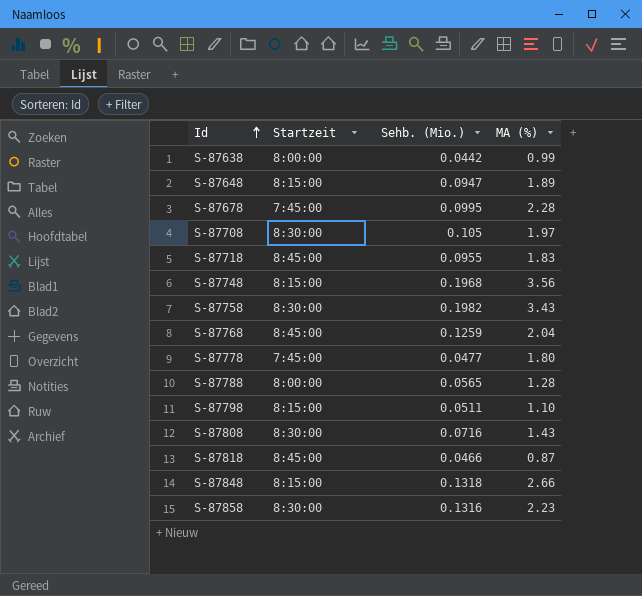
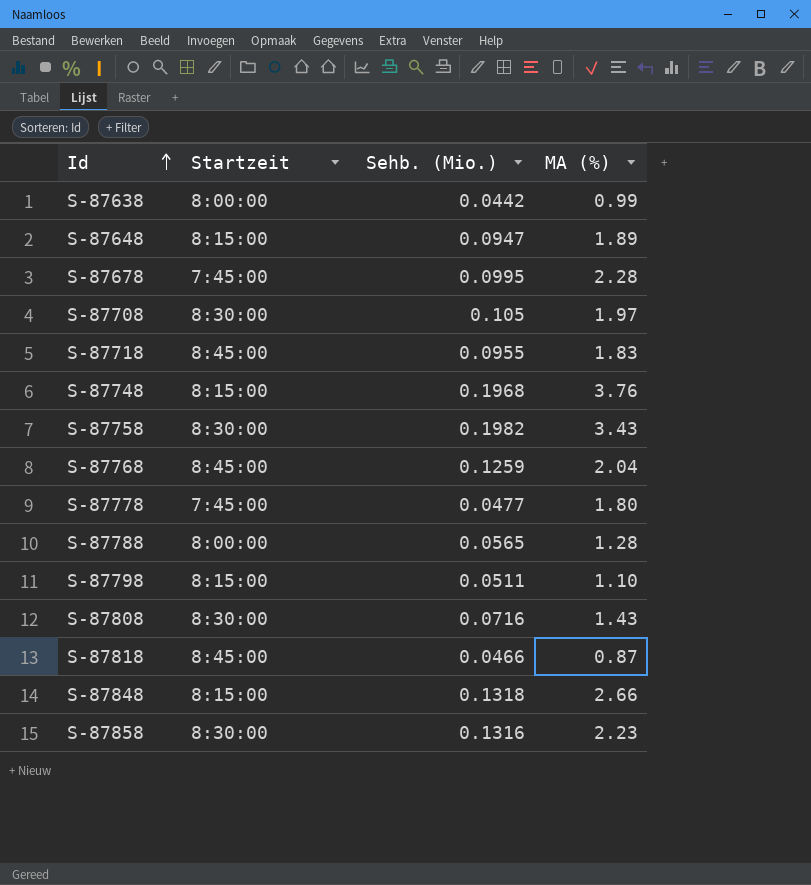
S-87748 | MA (%): 3.56 -> 3.76

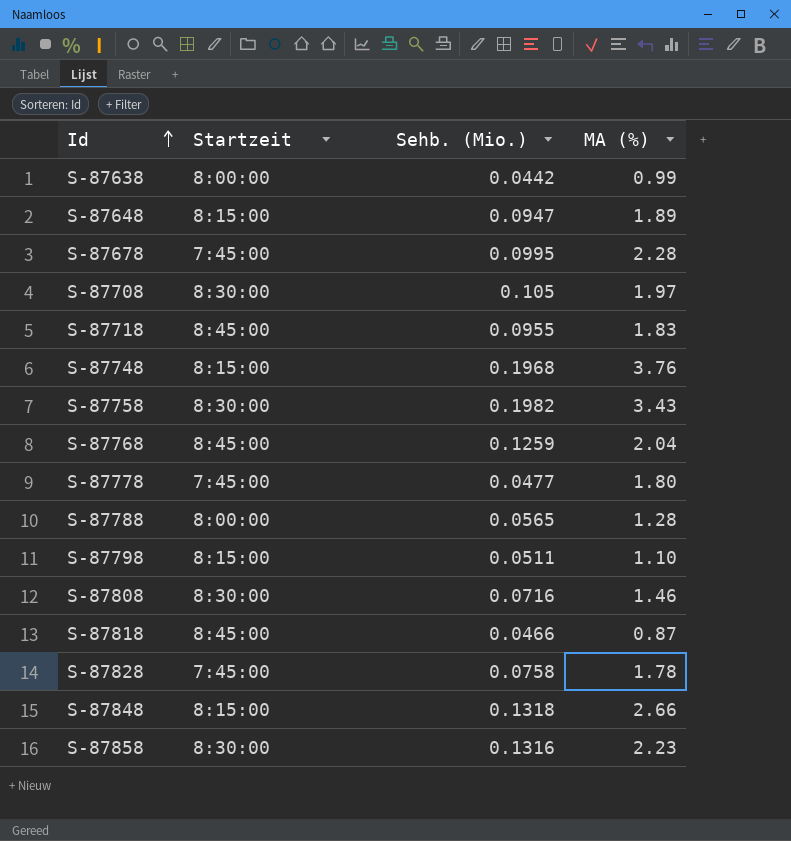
S-87808 | MA (%): 1.43 -> 1.46
row S-87828: none -> 7:45:00 | 0.0758 | 1.78

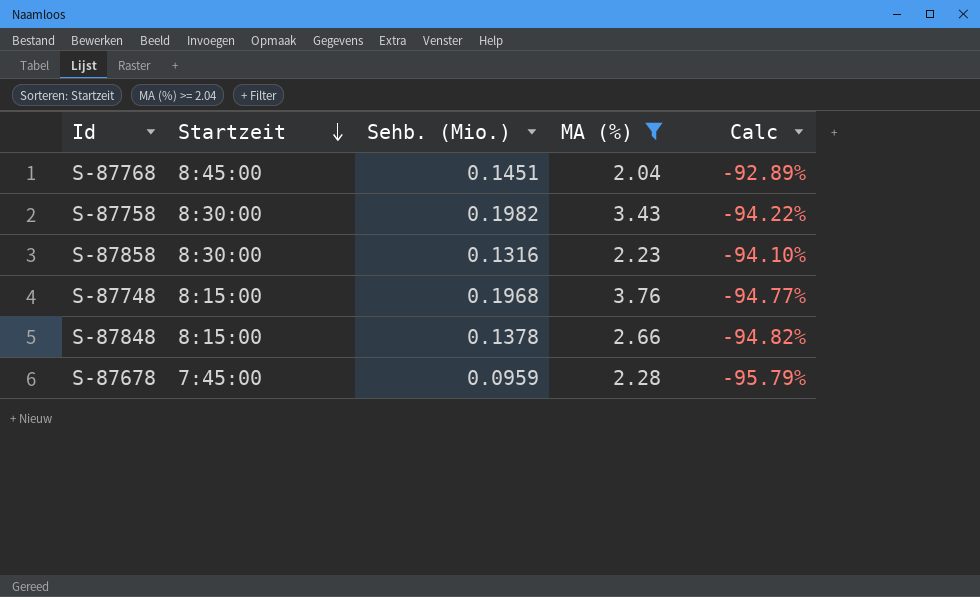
filter: none -> MA (%) >= 2.04
row order: Id ascending -> Startzeit descending
column Calc | formula: none -> ([Sehb. (Mio.)] - [MA (%)]) / [MA (%)]
S-87768 | Sehb. (Mio.): 0.1259 -> 0.1451
S-87848 | Sehb. (Mio.): 0.1318 -> 0.1378
S-87678 | Sehb. (Mio.): 0.0995 -> 0.0959

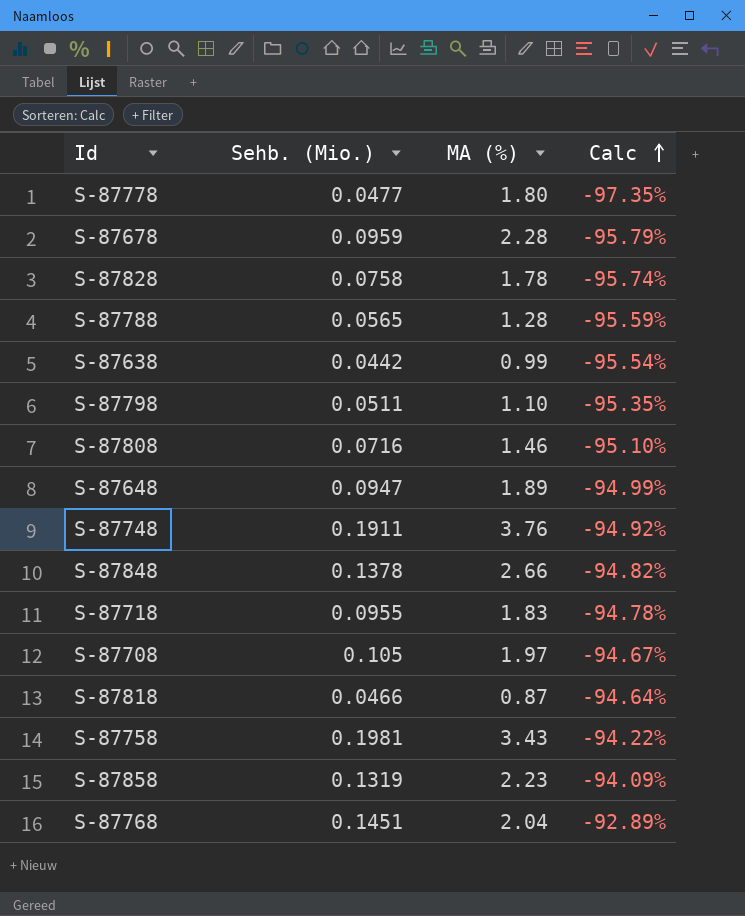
filter: MA (%) >= 2.04 -> none
row order: Startzeit descending -> Calc ascending
column Startzeit | position: 2 -> none
S-87748 | Sehb. (Mio.): 0.1968 -> 0.1911
S-87748 | Calc: -94.77% -> -94.92%
S-87758 | Sehb. (Mio.): 0.1982 -> 0.1981
S-87858 | Sehb. (Mio.): 0.1316 -> 0.1319
S-87858 | Calc: -94.10% -> -94.09%

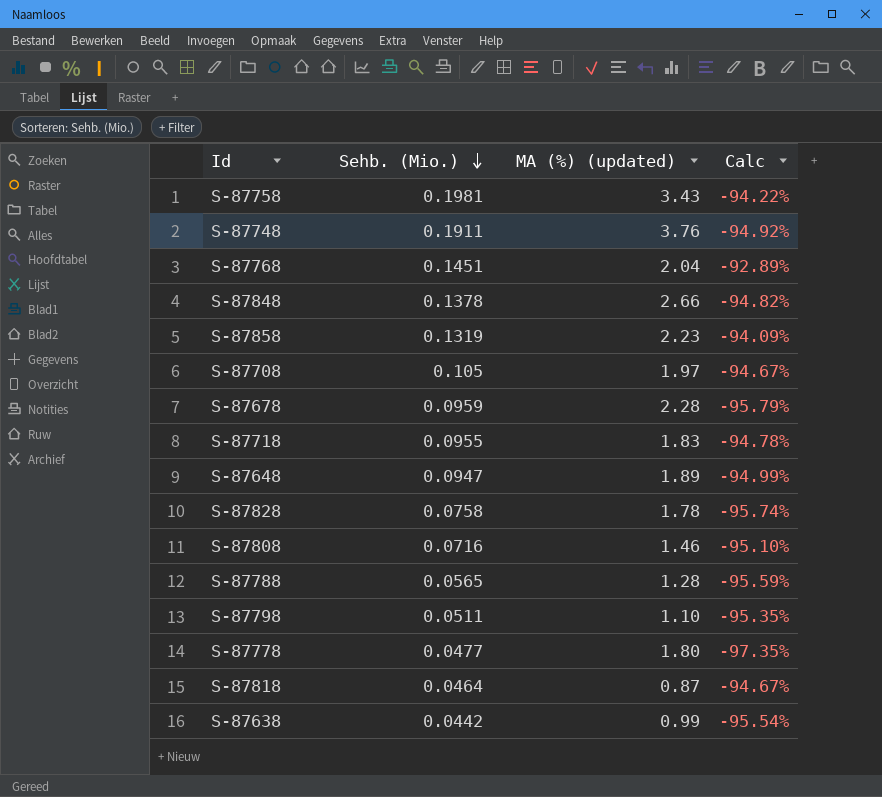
row order: Calc ascending -> Sehb. (Mio.) descending
column name: MA (%) -> MA (%) (updated)
S-87818 | Sehb. (Mio.): 0.0466 -> 0.0464
S-87818 | Calc: -94.64% -> -94.67%

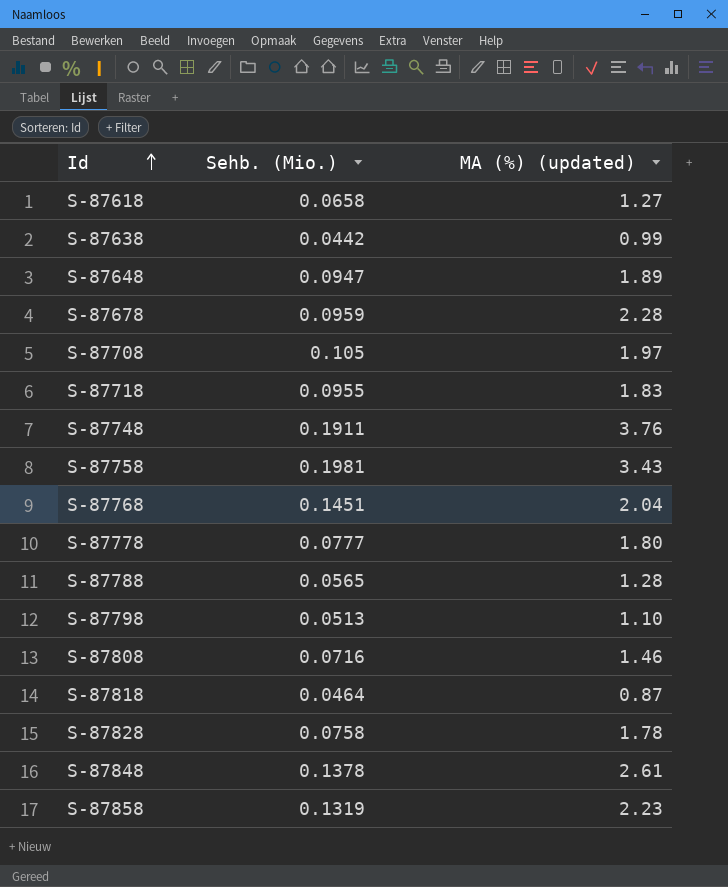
row order: Sehb. (Mio.) descending -> Id ascending
column Calc | formula: ([Sehb. (Mio.)] - [MA (%) (updated)]) / [MA (%) (updated)] -> none
row S-87618: none -> 0.0658 | 1.27
S-87778 | Sehb. (Mio.): 0.0477 -> 0.0777
S-87798 | Sehb. (Mio.): 0.0511 -> 0.0513
S-87848 | MA (%) (updated): 2.66 -> 2.61

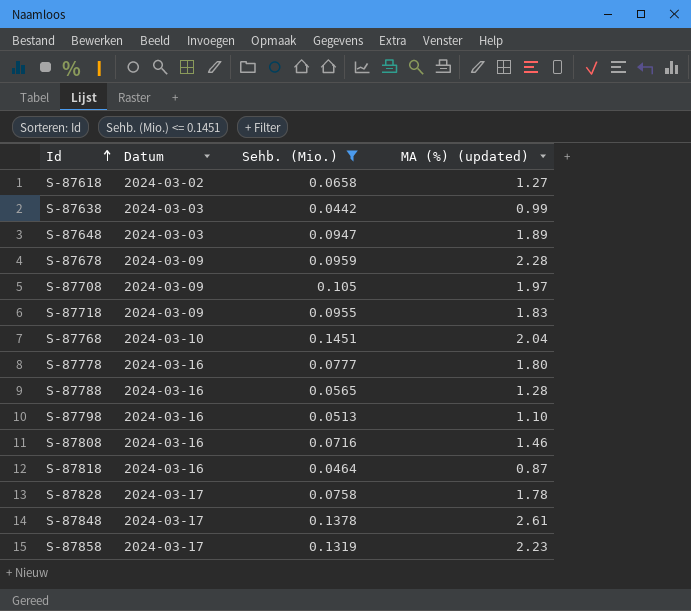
filter: none -> Sehb. (Mio.) <= 0.1451
column Datum | position: none -> 2

